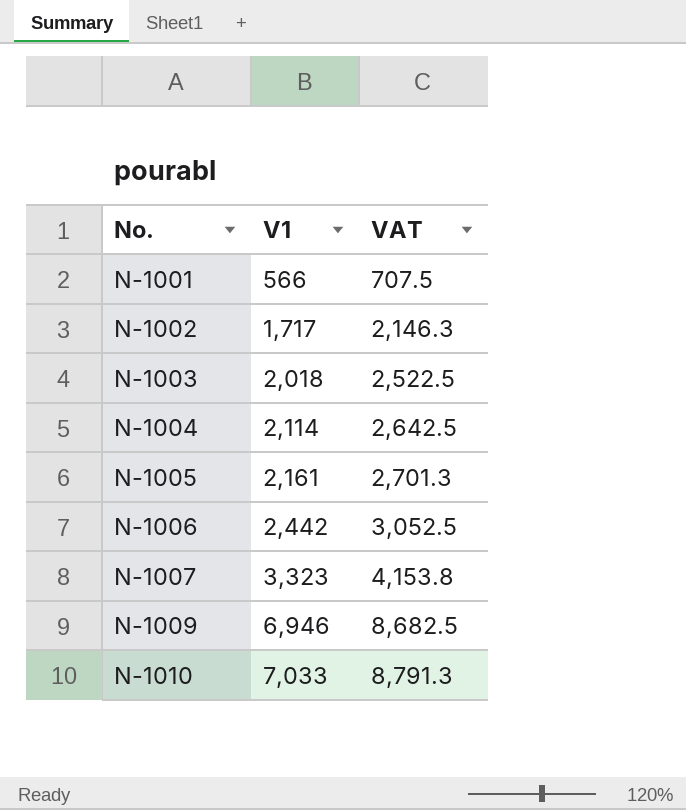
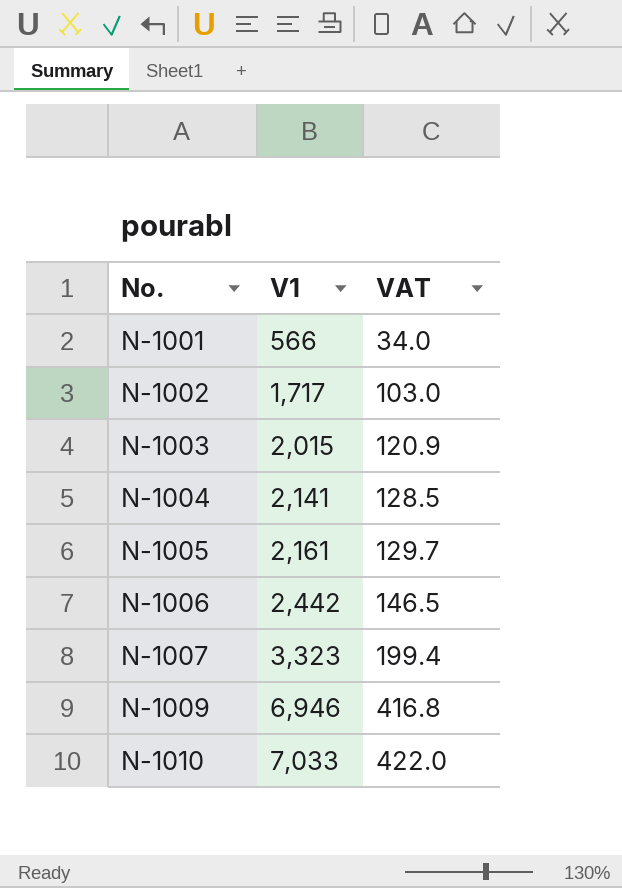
column VAT | formula: [V1] * 1.25 -> [V1] * 0.06
N-1003 | V1: 2,018 -> 2,015
N-1004 | V1: 2,114 -> 2,141

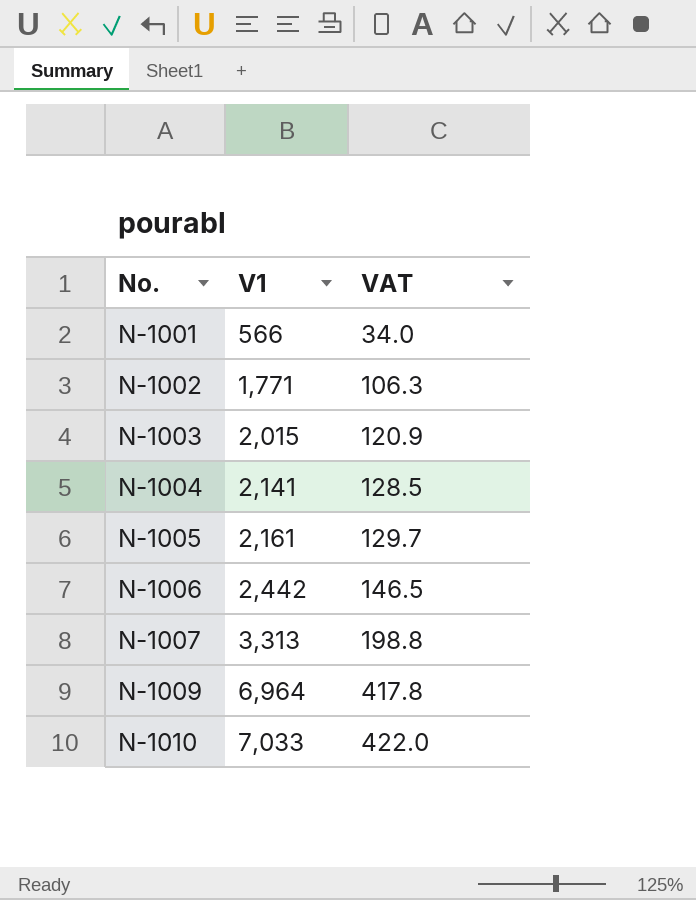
N-1002 | V1: 1,717 -> 1,771
N-1002 | VAT: 103.0 -> 106.3
N-1007 | V1: 3,323 -> 3,313
N-1007 | VAT: 199.4 -> 198.8
N-1009 | V1: 6,946 -> 6,964
N-1009 | VAT: 416.8 -> 417.8

